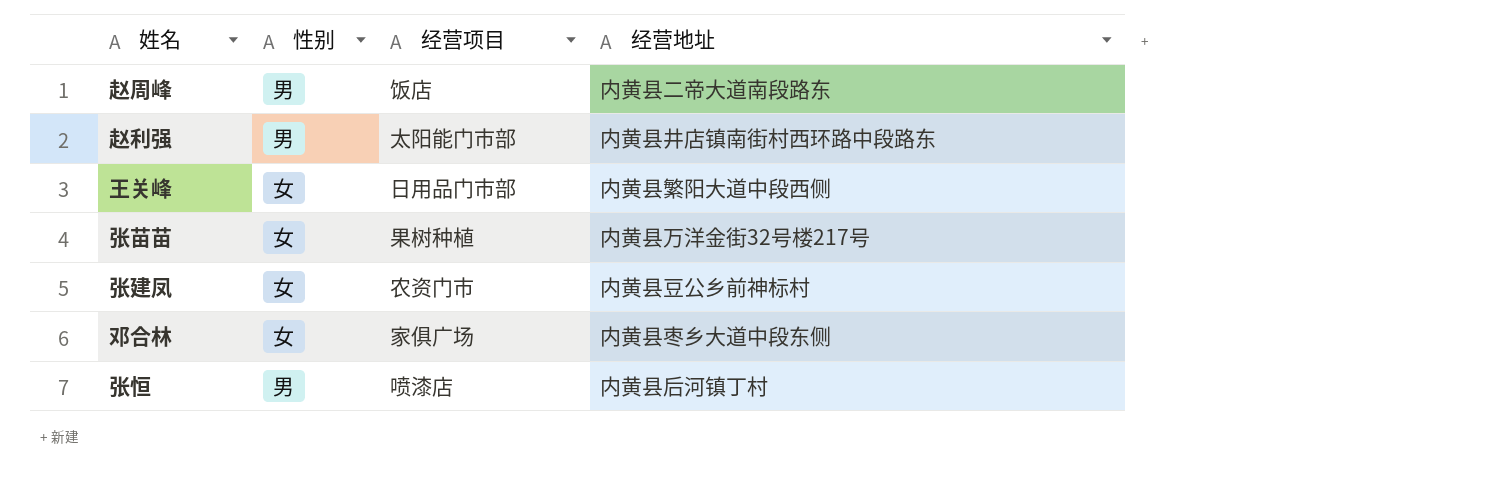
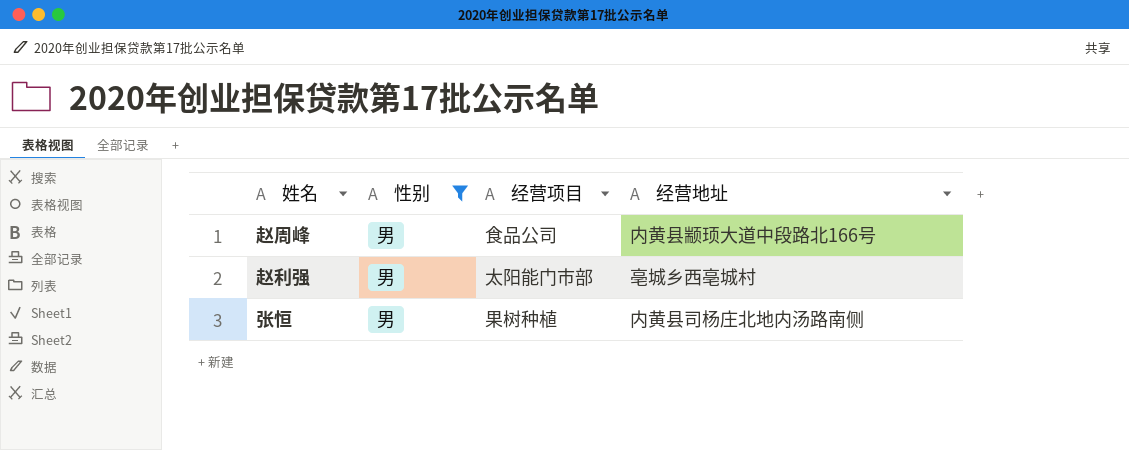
filter: none -> 性别 = 男
赵周峰 | 经营项目: 饭店 -> 食品公司
赵周峰 | 经营地址: 内黄县二帝大道南段路东 -> 内黄县颛顼大道中段路北166号
赵利强 | 经营地址: 内黄县井店镇南街村西环路中段路东 -> 亳城乡西亳城村
张恒 | 经营项目: 喷漆店 -> 果树种植
张恒 | 经营地址: 内黄县后河镇丁村 -> 内黄县司杨庄北地内汤路南侧

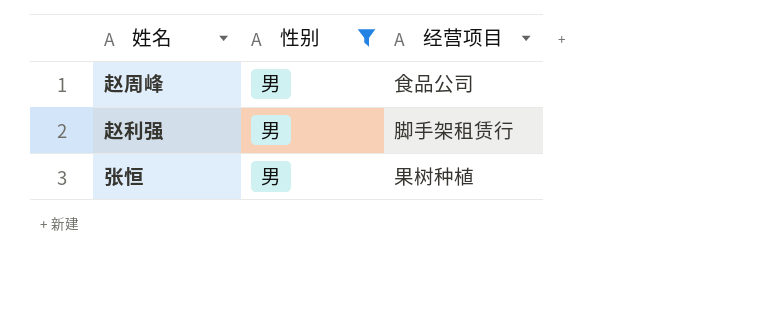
column 经营地址 | position: 4 -> none
赵利强 | 经营项目: 太阳能门市部 -> 脚手架租赁行

